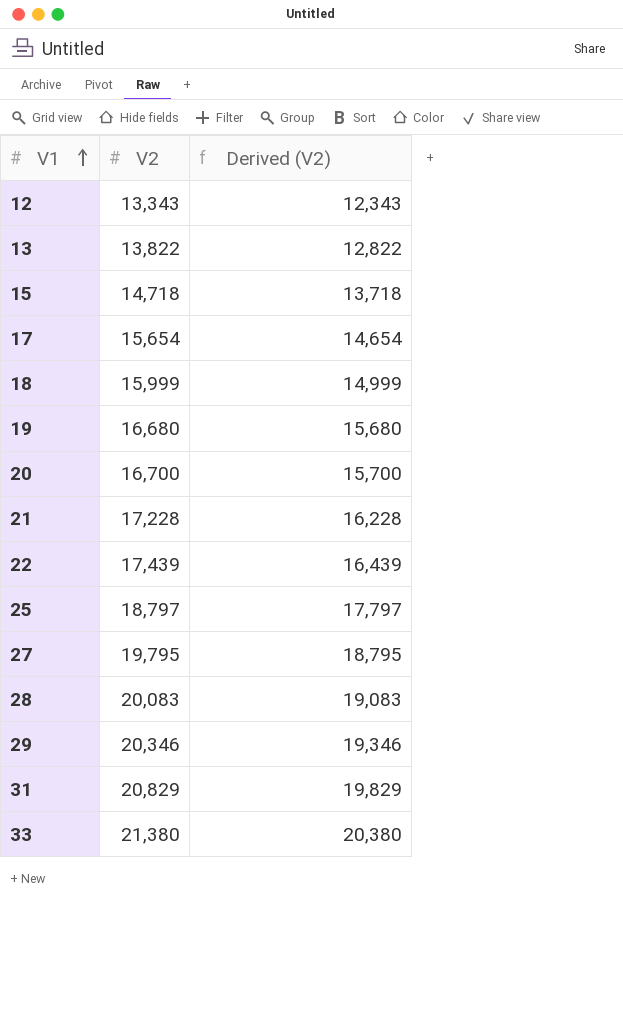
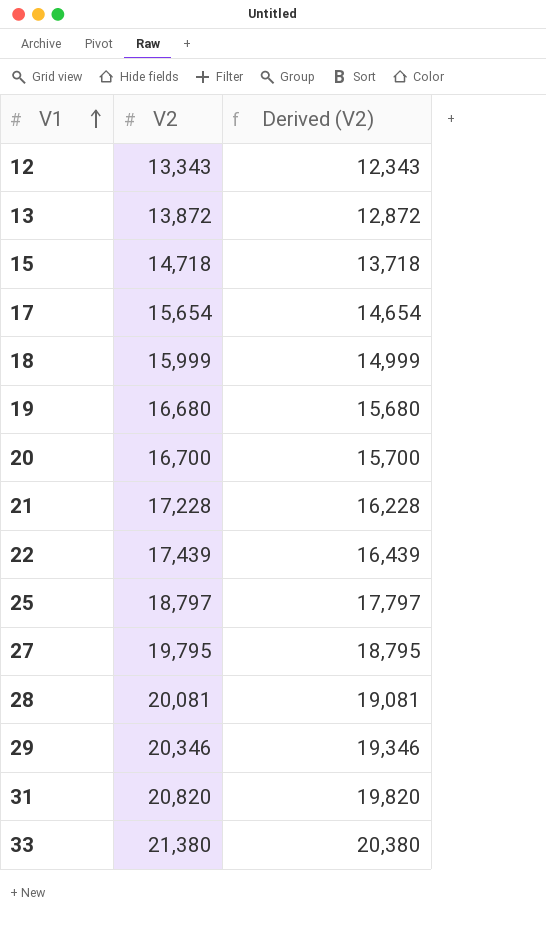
13 | V2: 13,822 -> 13,872
13 | Derived (V2): 12,822 -> 12,872
28 | V2: 20,083 -> 20,081
28 | Derived (V2): 19,083 -> 19,081
31 | V2: 20,829 -> 20,820
31 | Derived (V2): 19,829 -> 19,820

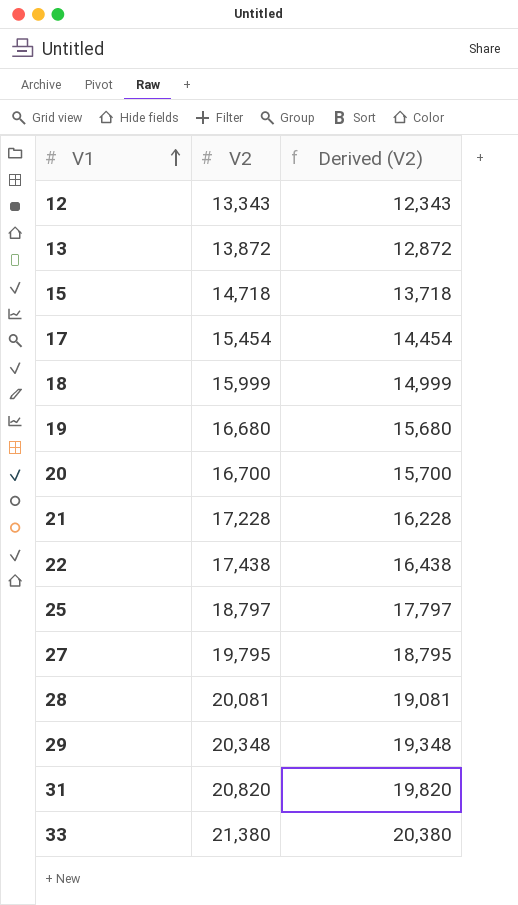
17 | V2: 15,654 -> 15,454
17 | Derived (V2): 14,654 -> 14,454
22 | V2: 17,439 -> 17,438
22 | Derived (V2): 16,439 -> 16,438
29 | V2: 20,346 -> 20,348
29 | Derived (V2): 19,346 -> 19,348

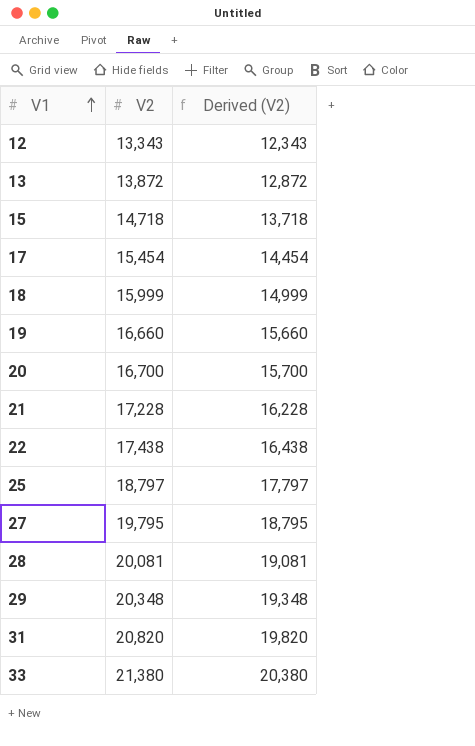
19 | V2: 16,680 -> 16,660
19 | Derived (V2): 15,680 -> 15,660

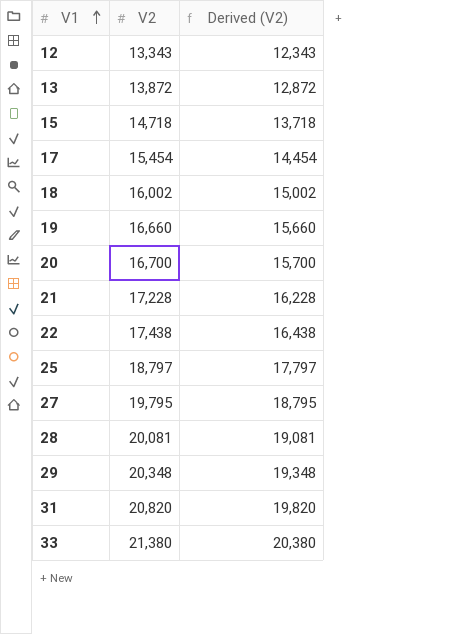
18 | V2: 15,999 -> 16,002
18 | Derived (V2): 14,999 -> 15,002

